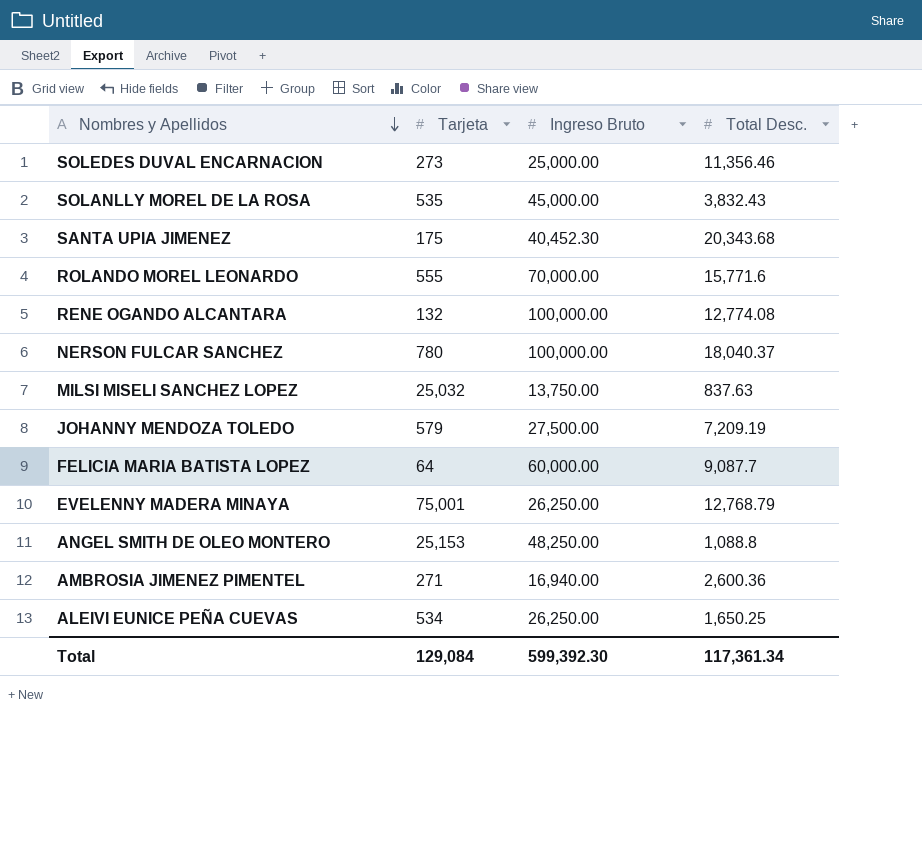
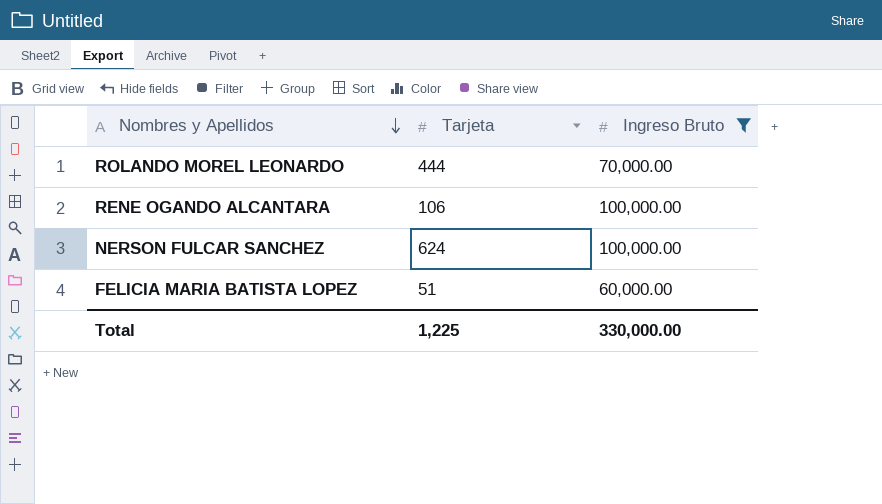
filter: none -> Ingreso Bruto >= 60,000.00
column Total Desc. | position: 4 -> none
ROLANDO MOREL LEONARDO | Tarjeta: 555 -> 444
RENE OGANDO ALCANTARA | Tarjeta: 132 -> 106
NERSON FULCAR SANCHEZ | Tarjeta: 780 -> 624
FELICIA MARIA BATISTA LOPEZ | Tarjeta: 64 -> 51
Total | Tarjeta: 129,084 -> 1,225
Total | Ingreso Bruto: 599,392.30 -> 330,000.00

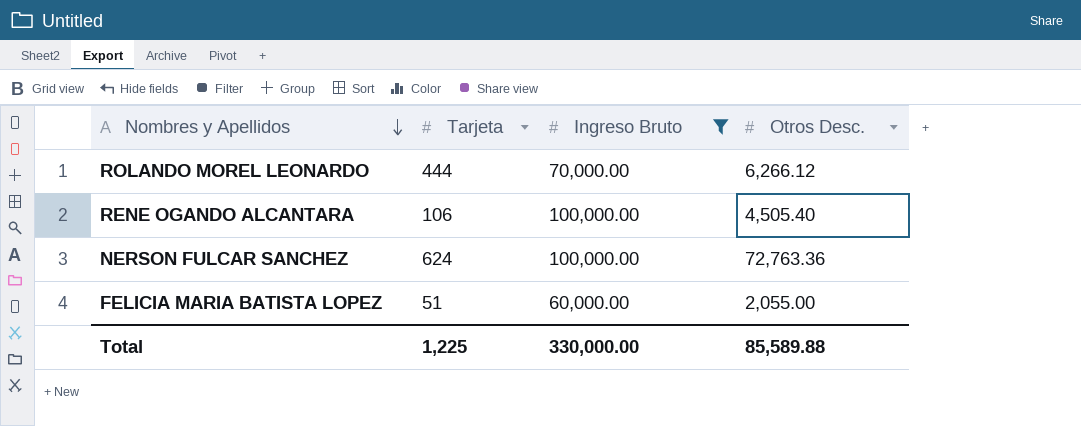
column Otros Desc. | position: none -> 4

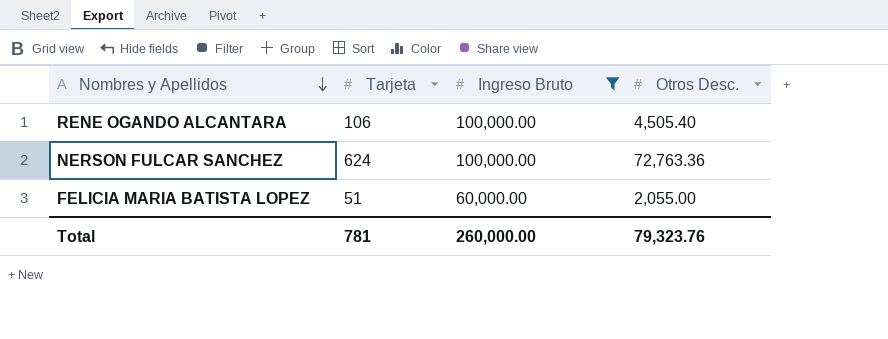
row ROLANDO MOREL LEONARDO: 444 | 70,000.00 | 6,266.12 -> none
Total | Tarjeta: 1,225 -> 781
Total | Ingreso Bruto: 330,000.00 -> 260,000.00
Total | Otros Desc.: 85,589.88 -> 79,323.76

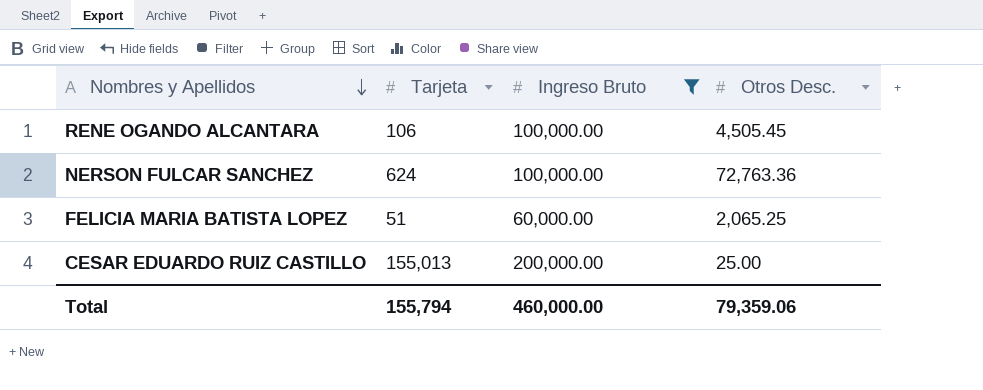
RENE OGANDO ALCANTARA | Otros Desc.: 4,505.40 -> 4,505.45
FELICIA MARIA BATISTA LOPEZ | Otros Desc.: 2,055.00 -> 2,065.25
row CESAR EDUARDO RUIZ CASTILLO: none -> 155,013 | 200,000.00 | 25.00
Total | Tarjeta: 781 -> 155,794
Total | Ingreso Bruto: 260,000.00 -> 460,000.00
Total | Otros Desc.: 79,323.76 -> 79,359.06

